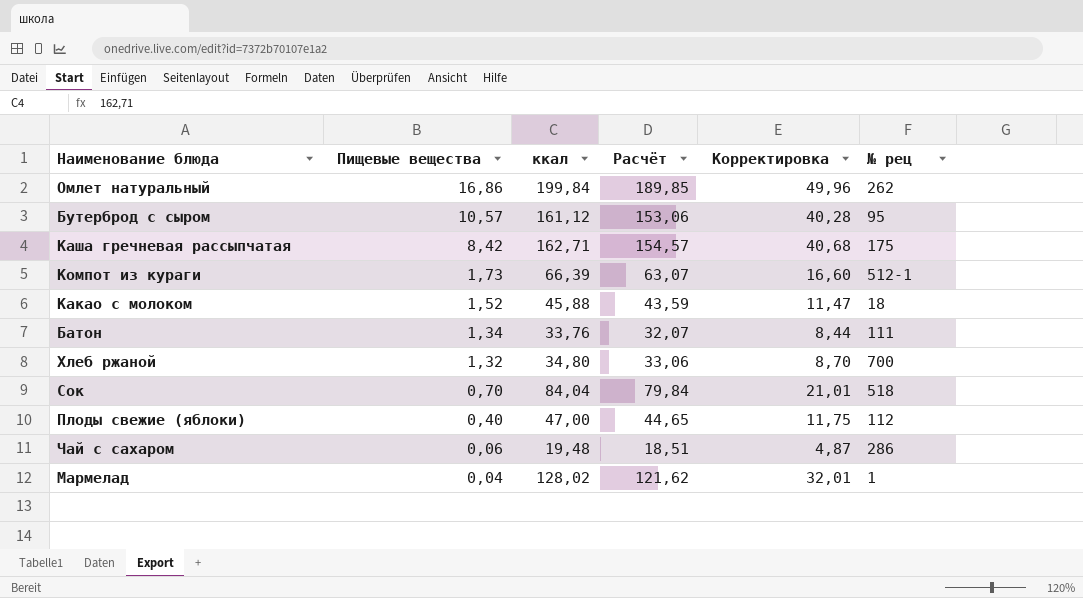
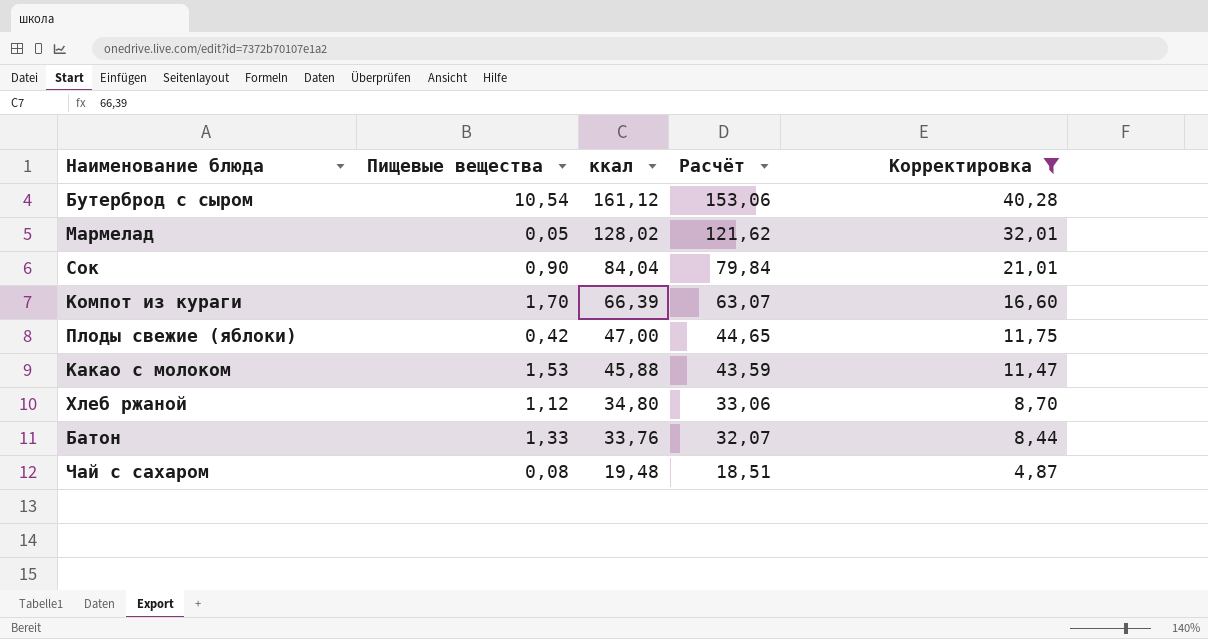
filter: none -> Корректировка <= 40,28
row order: Пищевые вещества descending -> ккал descending
column № рец | position: 6 -> none
Бутерброд с сыром | Пищевые вещества: 10,57 -> 10,54
Мармелад | Пищевые вещества: 0,04 -> 0,05
Сок | Пищевые вещества: 0,70 -> 0,90
Компот из кураги | Пищевые вещества: 1,73 -> 1,70
Плоды свежие (яблоки) | Пищевые вещества: 0,40 -> 0,42
Какао с молоком | Пищевые вещества: 1,52 -> 1,53
Хлеб ржаной | Пищевые вещества: 1,32 -> 1,12
Батон | Пищевые вещества: 1,34 -> 1,33
Чай с сахаром | Пищевые вещества: 0,06 -> 0,08

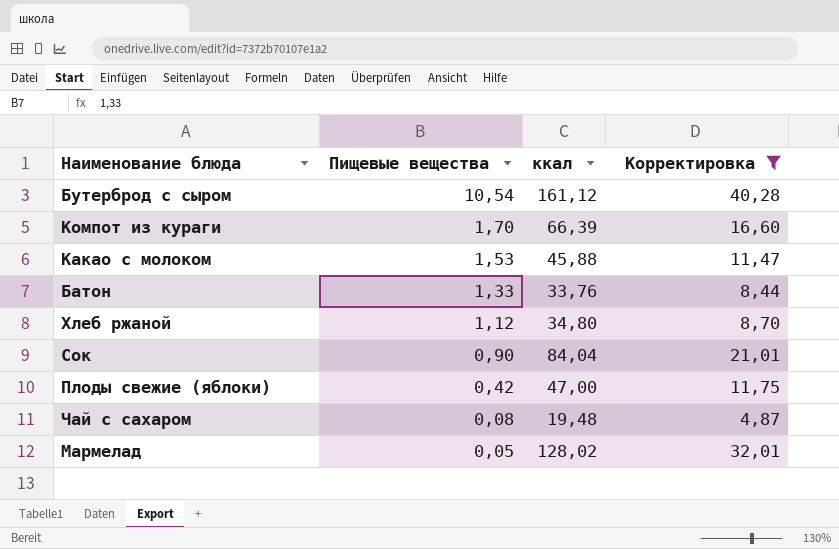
row order: ккал descending -> Пищевые вещества descending
column Расчёт | formula: [ккал] * 0,95 -> none

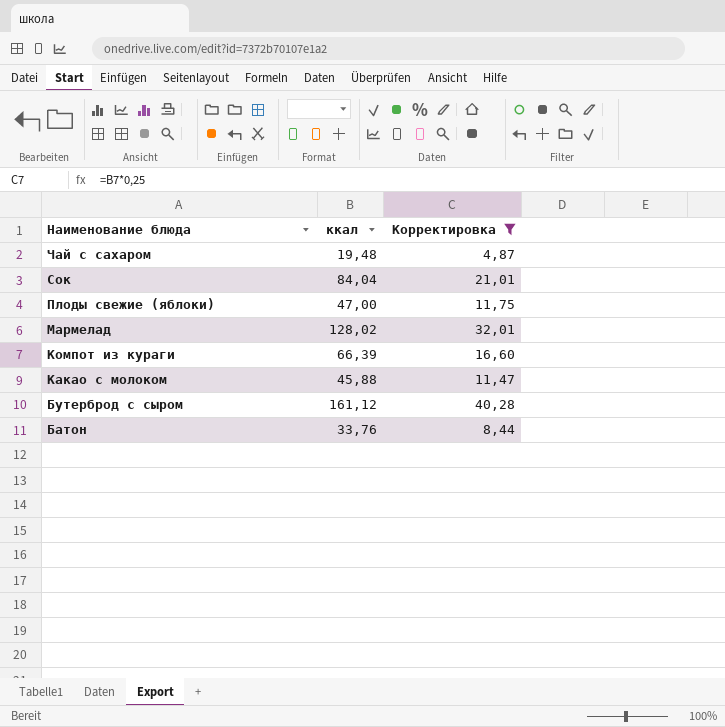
row order: Пищевые вещества descending -> Наименование блюда descending
column Пищевые вещества | position: 2 -> none
row Хлеб ржаной: 1,12 | 34,80 | 8,70 -> none

